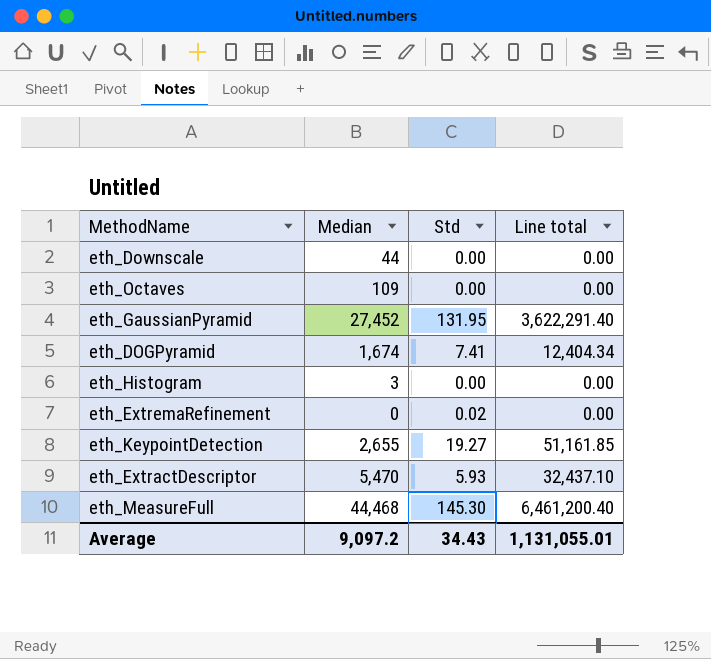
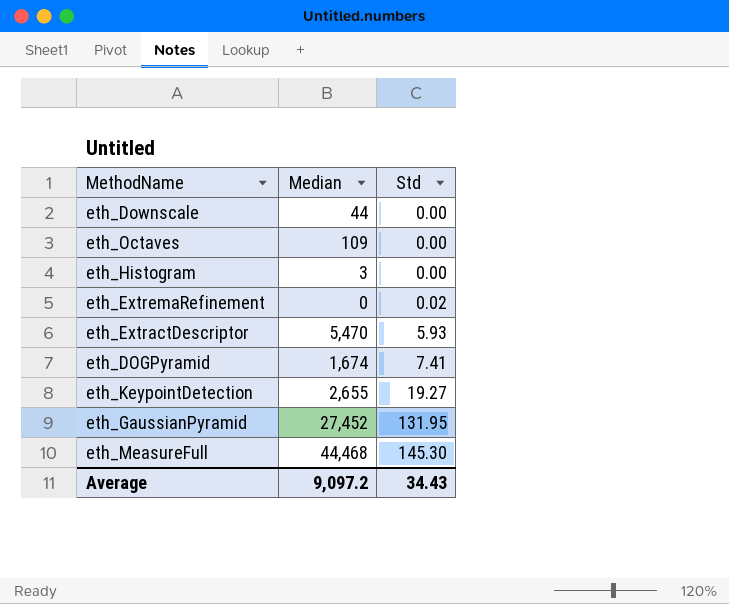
row order: none -> Std ascending
column Line total | formula: [Median] * [Std] -> none

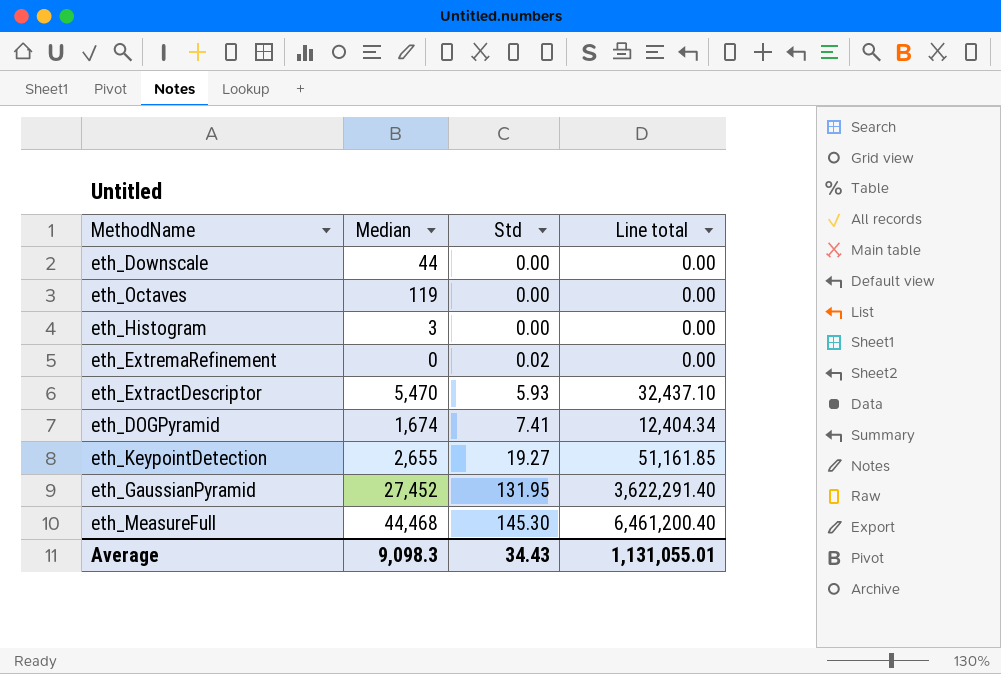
column Line total | formula: none -> [Median] * [Std]
eth_Octaves | Median: 109 -> 119
Average | Median: 9,097.2 -> 9,098.3

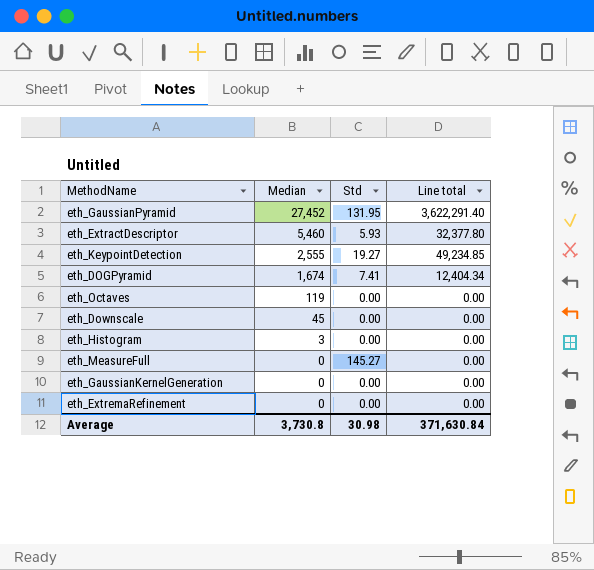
row order: Std ascending -> Median descending
eth_ExtractDescriptor | Median: 5,470 -> 5,460
eth_ExtractDescriptor | Line total: 32,437.10 -> 32,377.80
eth_KeypointDetection | Median: 2,655 -> 2,555
eth_KeypointDetection | Line total: 51,161.85 -> 49,234.85
eth_Downscale | Median: 44 -> 45
eth_MeasureFull | Median: 44,468 -> 0
eth_MeasureFull | Std: 145.30 -> 145.27
eth_MeasureFull | Line total: 6,461,200.40 -> 0.00
row eth_GaussianKernelGeneration: none -> 0 | 0.00 | 0.00
eth_ExtremaRefinement | Std: 0.02 -> 0.00
Average | Median: 9,098.3 -> 3,730.8
Average | Std: 34.43 -> 30.98
Average | Line total: 1,131,055.01 -> 371,630.84

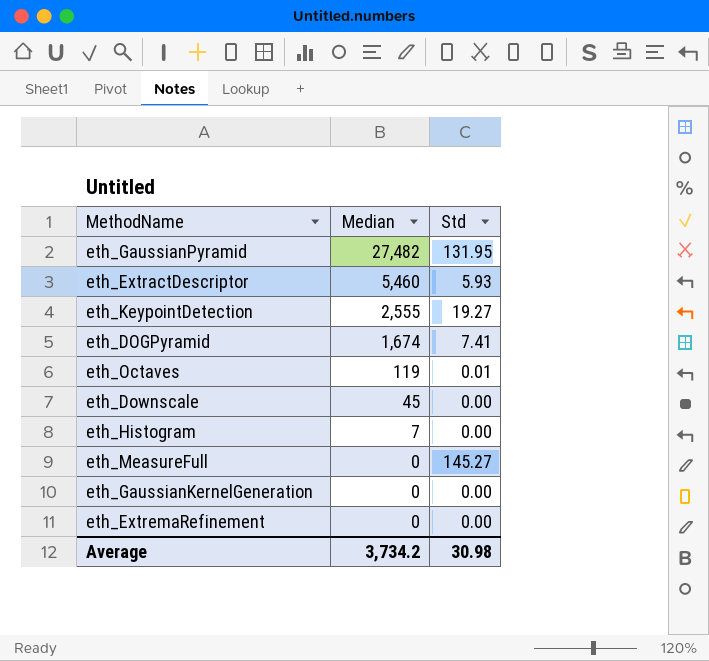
column Line total | formula: [Median] * [Std] -> none
eth_GaussianPyramid | Median: 27,452 -> 27,482
eth_Octaves | Std: 0.00 -> 0.01
eth_Histogram | Median: 3 -> 7
Average | Median: 3,730.8 -> 3,734.2

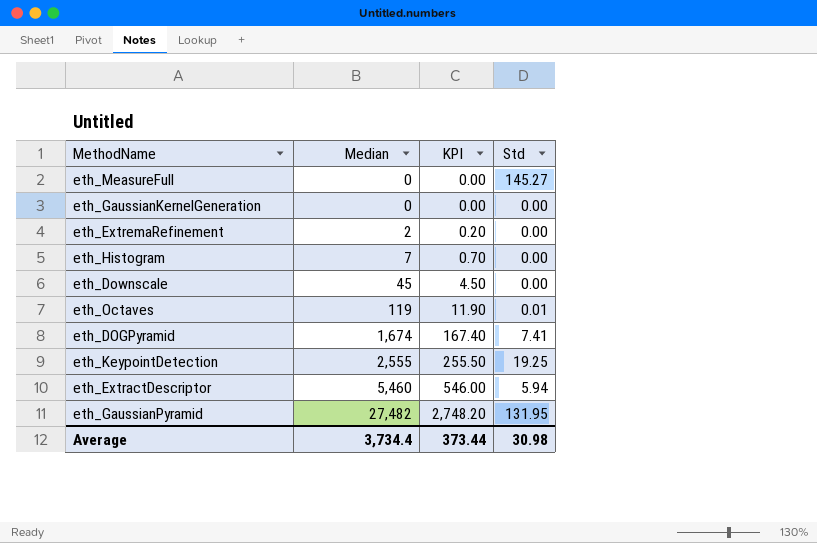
row order: Median descending -> Median ascending
column KPI | formula: none -> [Median] * 0.1
eth_ExtremaRefinement | Median: 0 -> 2
eth_KeypointDetection | Std: 19.27 -> 19.25
eth_ExtractDescriptor | Std: 5.93 -> 5.94
Average | Median: 3,734.2 -> 3,734.4

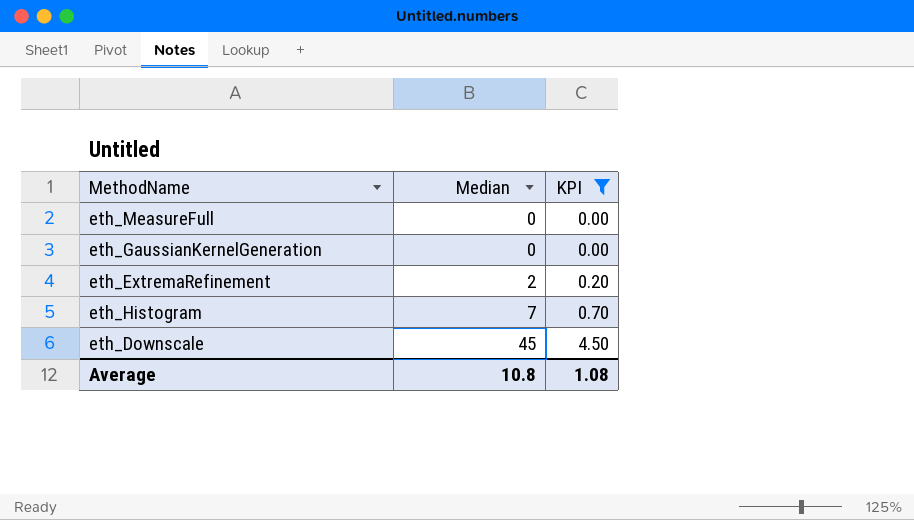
filter: none -> KPI <= 4.50
column Std | position: 4 -> none
Average | Median: 3,734.4 -> 10.8
Average | KPI: 373.44 -> 1.08

